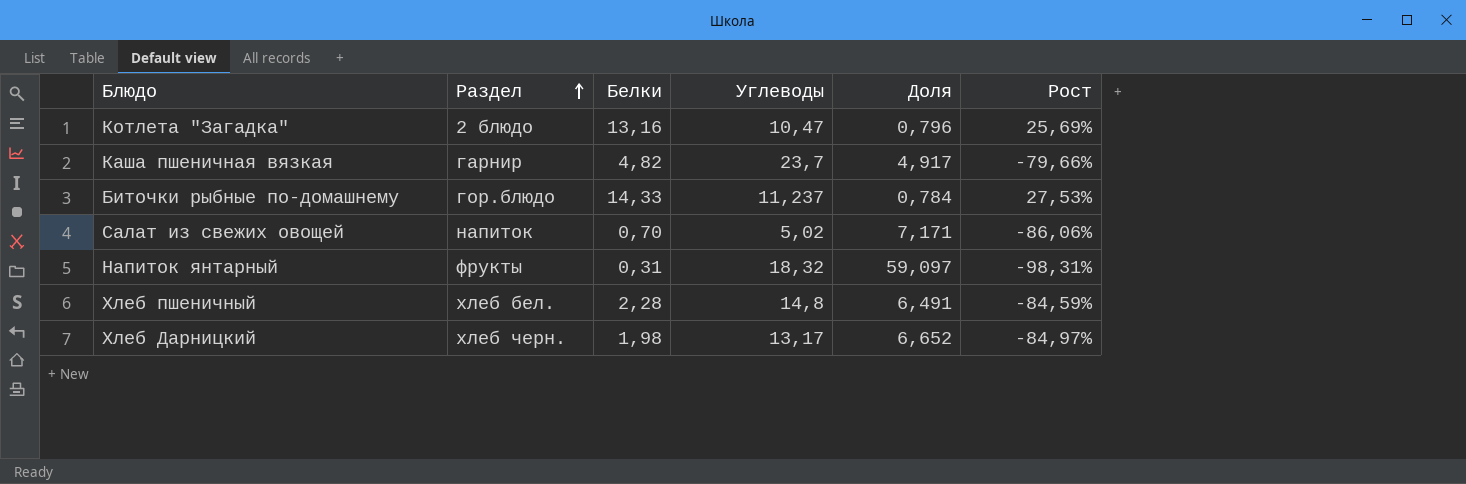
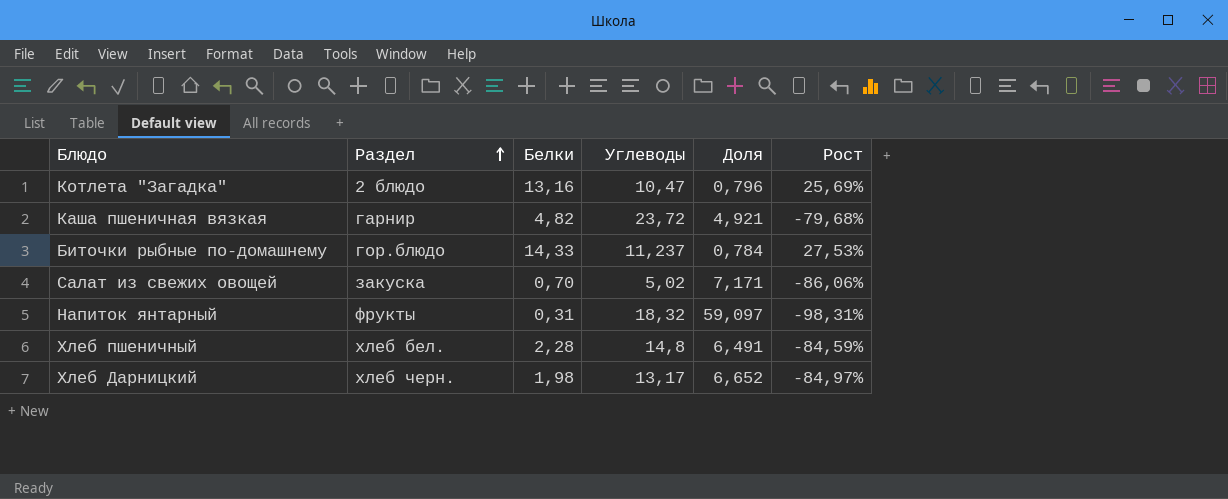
Каша пшеничная вязкая | Углеводы: 23,7 -> 23,72
Каша пшеничная вязкая | Доля: 4,917 -> 4,921
Каша пшеничная вязкая | Рост: -79,66% -> -79,68%
Салат из свежих овощей | Раздел: напиток -> закуска

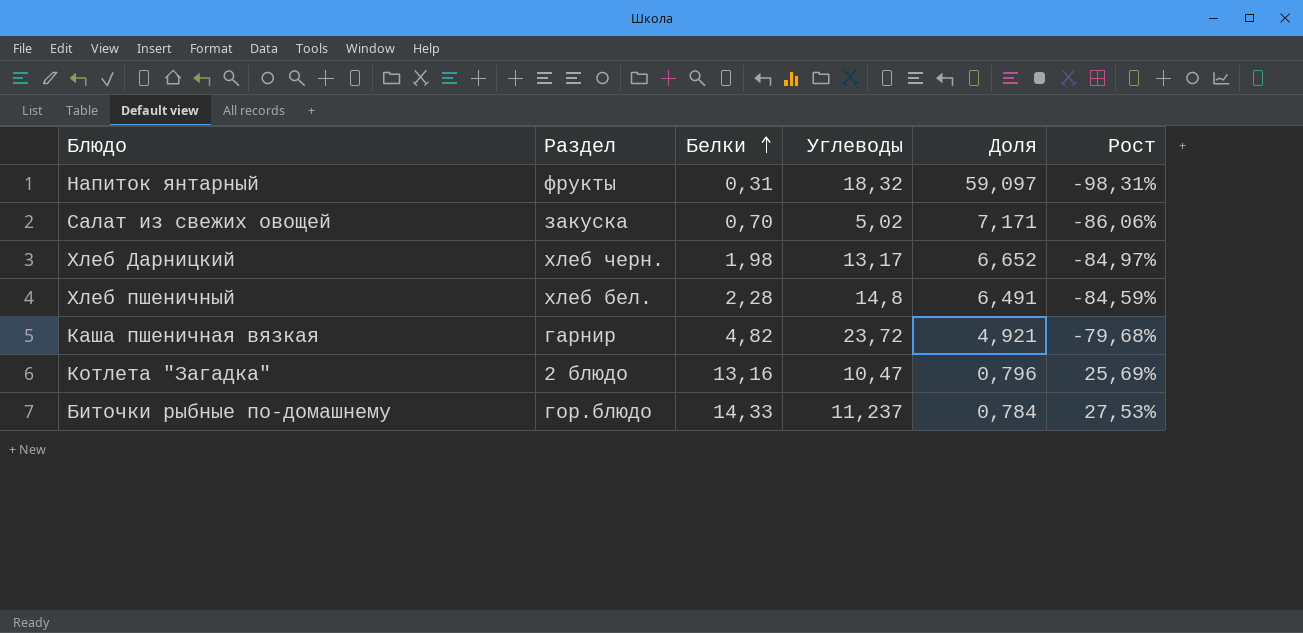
row order: Раздел ascending -> Белки ascending

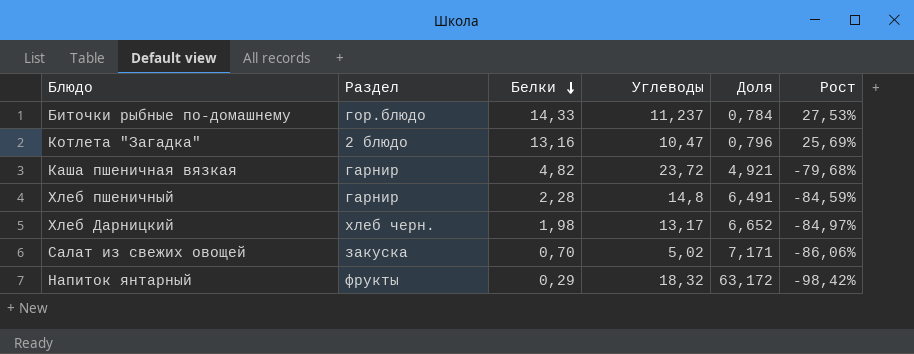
row order: Белки ascending -> Белки descending
Хлеб пшеничный | Раздел: хлеб бел. -> гарнир
Напиток янтарный | Белки: 0,31 -> 0,29
Напиток янтарный | Доля: 59,097 -> 63,172
Напиток янтарный | Рост: -98,31% -> -98,42%

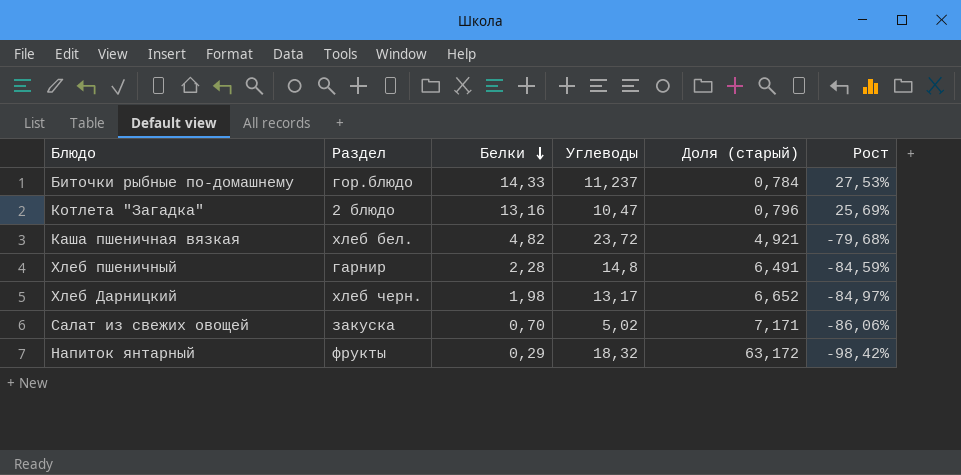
column name: Доля -> Доля (старый)
Каша пшеничная вязкая | Раздел: гарнир -> хлеб бел.

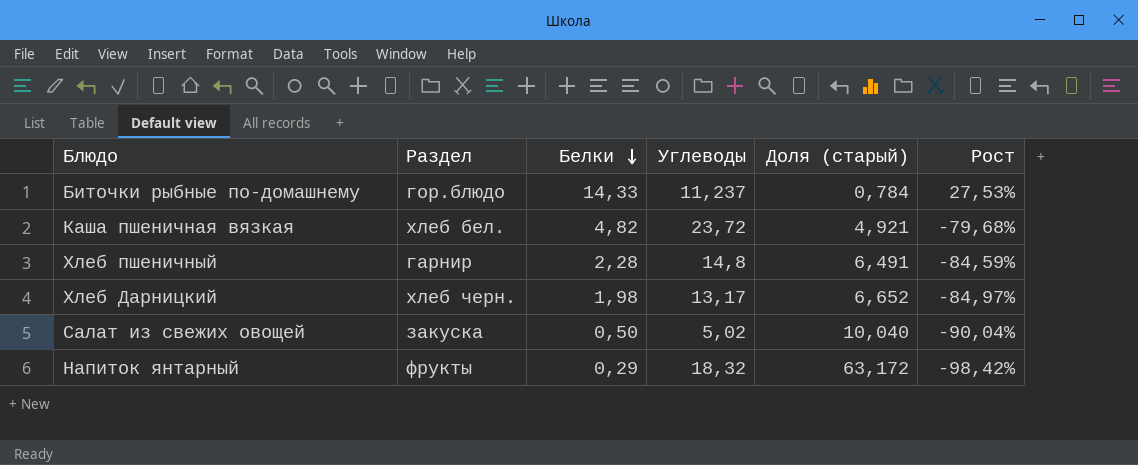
row Котлета "Загадка": 2 блюдо | 13,16 | 10,47 | 0,796 | 25,69% -> none
Салат из свежих овощей | Белки: 0,70 -> 0,50
Салат из свежих овощей | Доля (старый): 7,171 -> 10,040
Салат из свежих овощей | Рост: -86,06% -> -90,04%

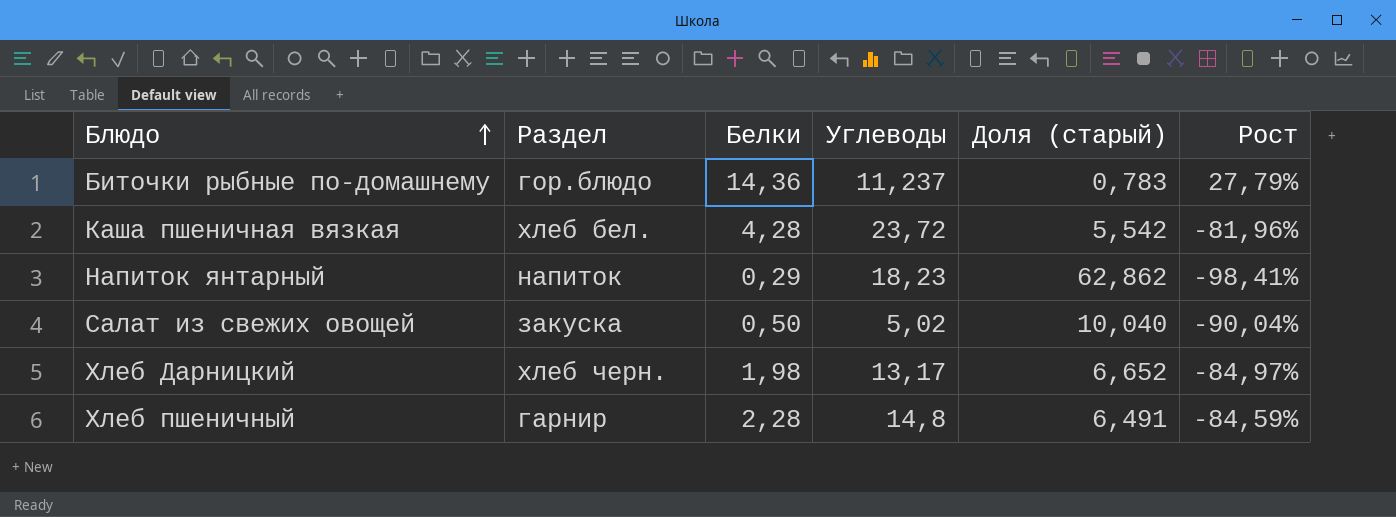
row order: Белки descending -> Блюдо ascending
Биточки рыбные по-домашнему | Белки: 14,33 -> 14,36
Биточки рыбные по-домашнему | Доля (старый): 0,784 -> 0,783
Биточки рыбные по-домашнему | Рост: 27,53% -> 27,79%
Каша пшеничная вязкая | Белки: 4,82 -> 4,28
Каша пшеничная вязкая | Доля (старый): 4,921 -> 5,542
Каша пшеничная вязкая | Рост: -79,68% -> -81,96%
Напиток янтарный | Раздел: фрукты -> напиток
Напиток янтарный | Углеводы: 18,32 -> 18,23
Напиток янтарный | Доля (старый): 63,172 -> 62,862
Напиток янтарный | Рост: -98,42% -> -98,41%

